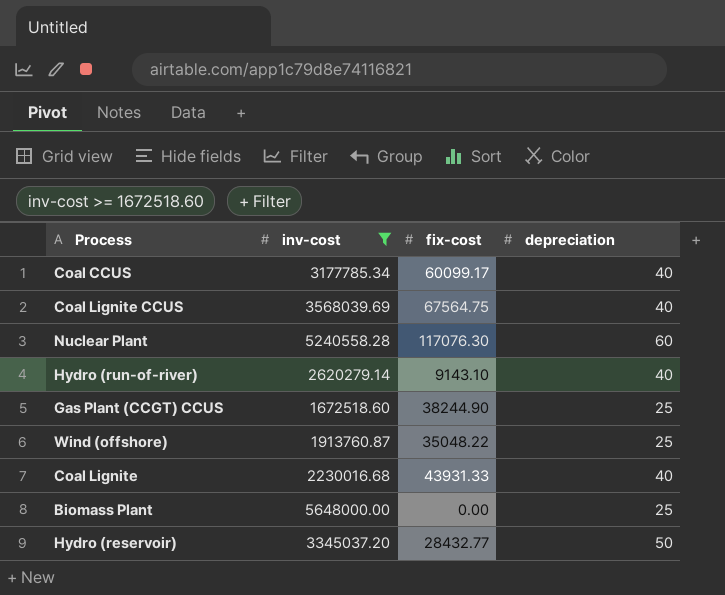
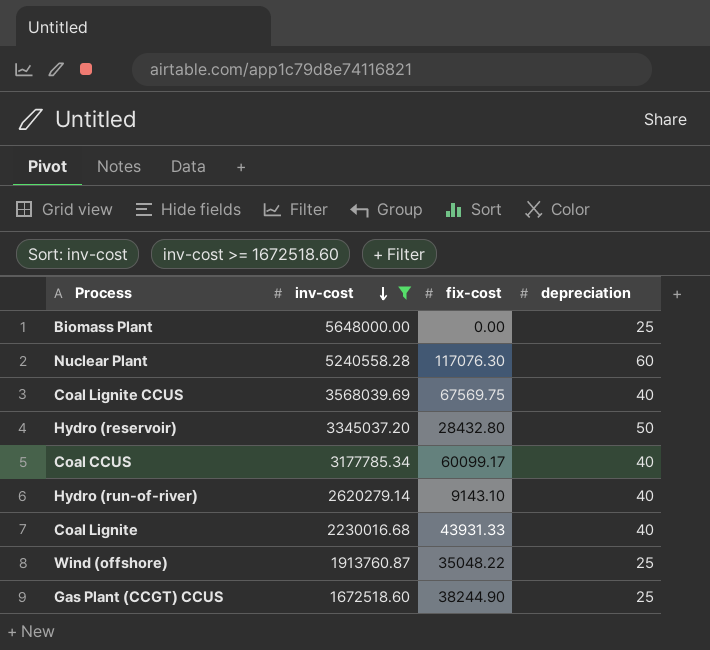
row order: none -> inv-cost descending
Coal Lignite CCUS | fix-cost: 67564.75 -> 67569.75
Hydro (reservoir) | fix-cost: 28432.77 -> 28432.80

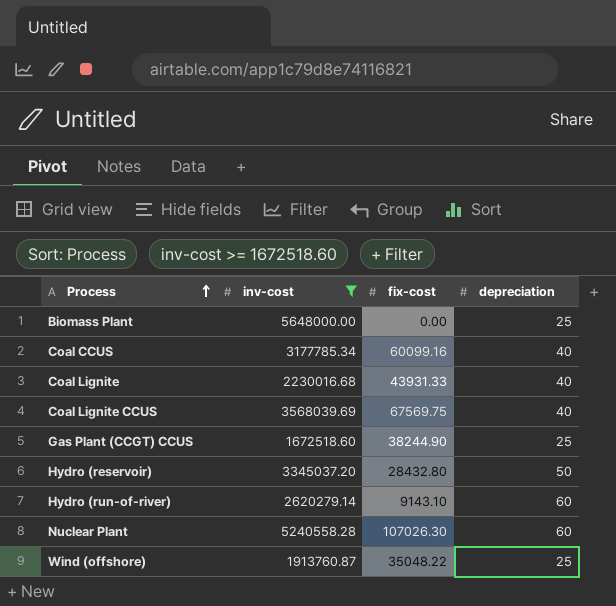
row order: inv-cost descending -> Process ascending
Coal CCUS | fix-cost: 60099.17 -> 60099.16
Hydro (run-of-river) | depreciation: 40 -> 60
Nuclear Plant | fix-cost: 117076.30 -> 107026.30

